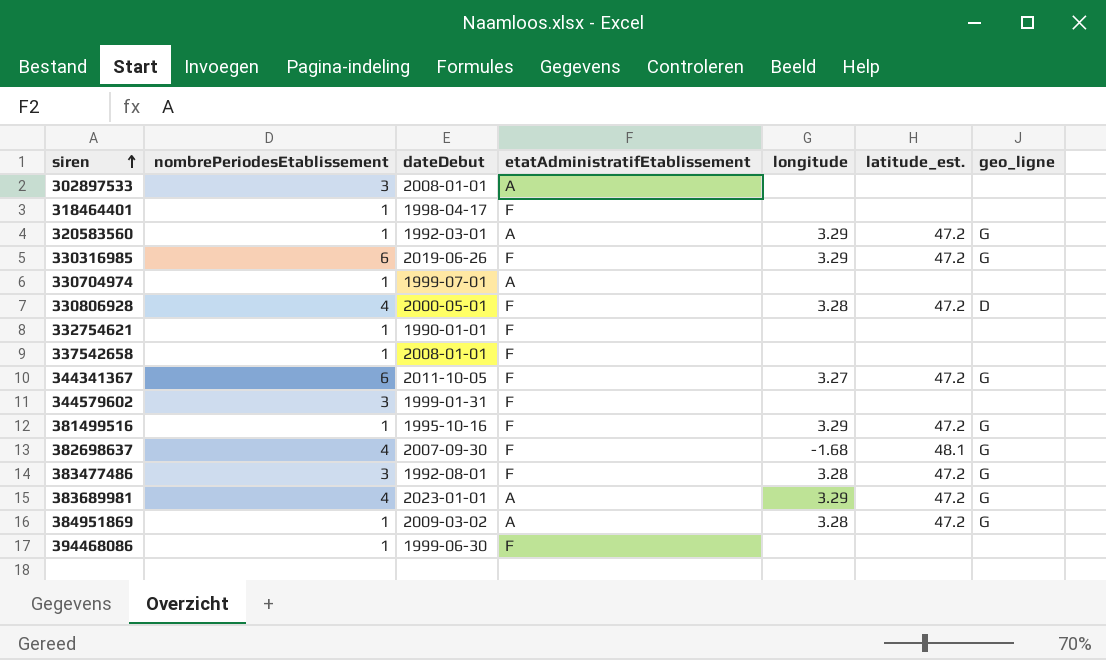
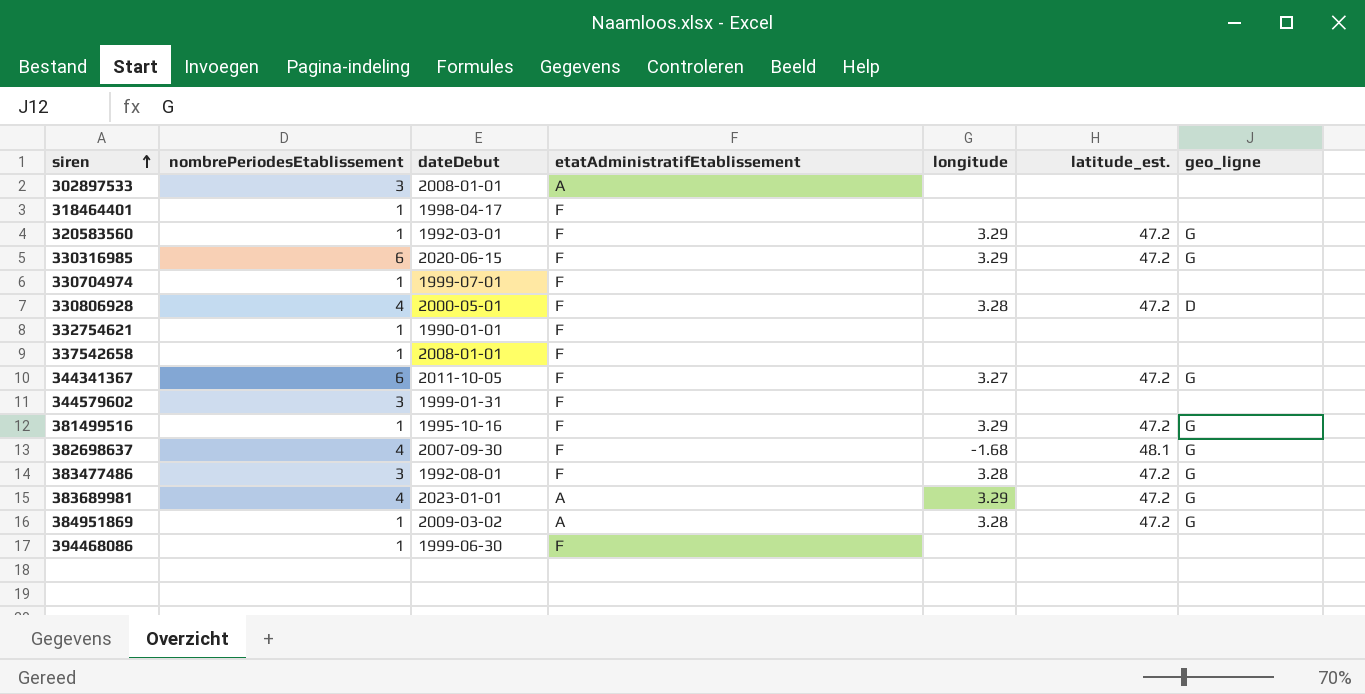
320583560 | etatAdministratifEtablissement: A -> F
330316985 | dateDebut: 2019-06-26 -> 2020-06-15
330704974 | etatAdministratifEtablissement: A -> F

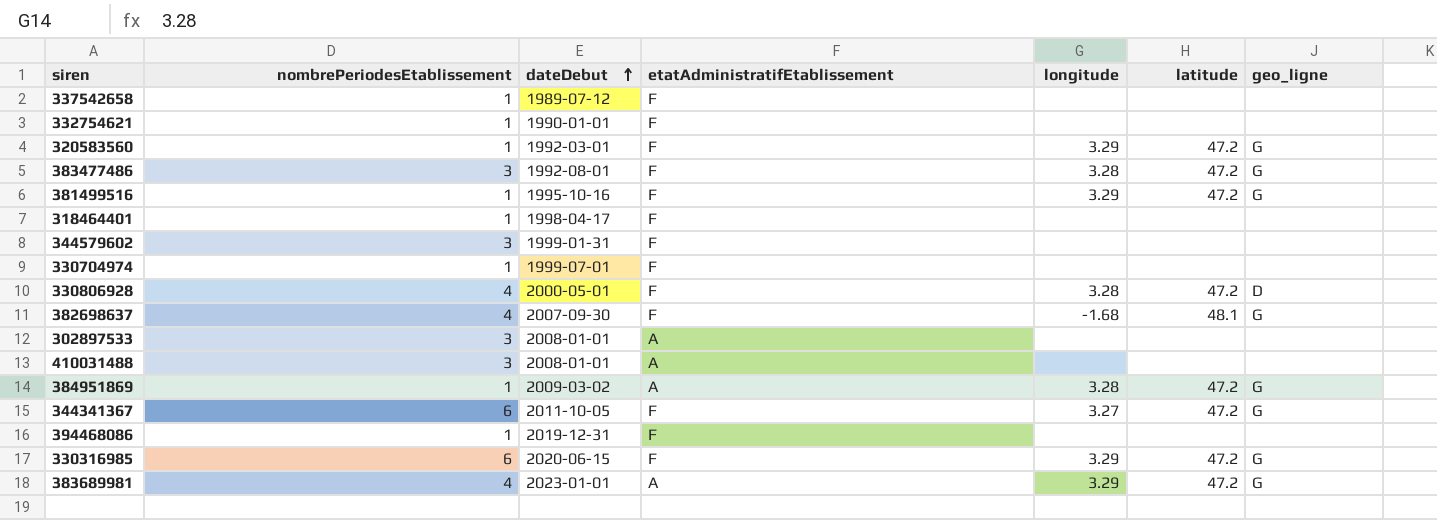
row order: siren ascending -> dateDebut ascending
column name: latitude_est. -> latitude
337542658 | dateDebut: 2008-01-01 -> 1989-07-12
row 410031488: none -> 3 | 2008-01-01 | A | none | none | none
394468086 | dateDebut: 1999-06-30 -> 2019-12-31

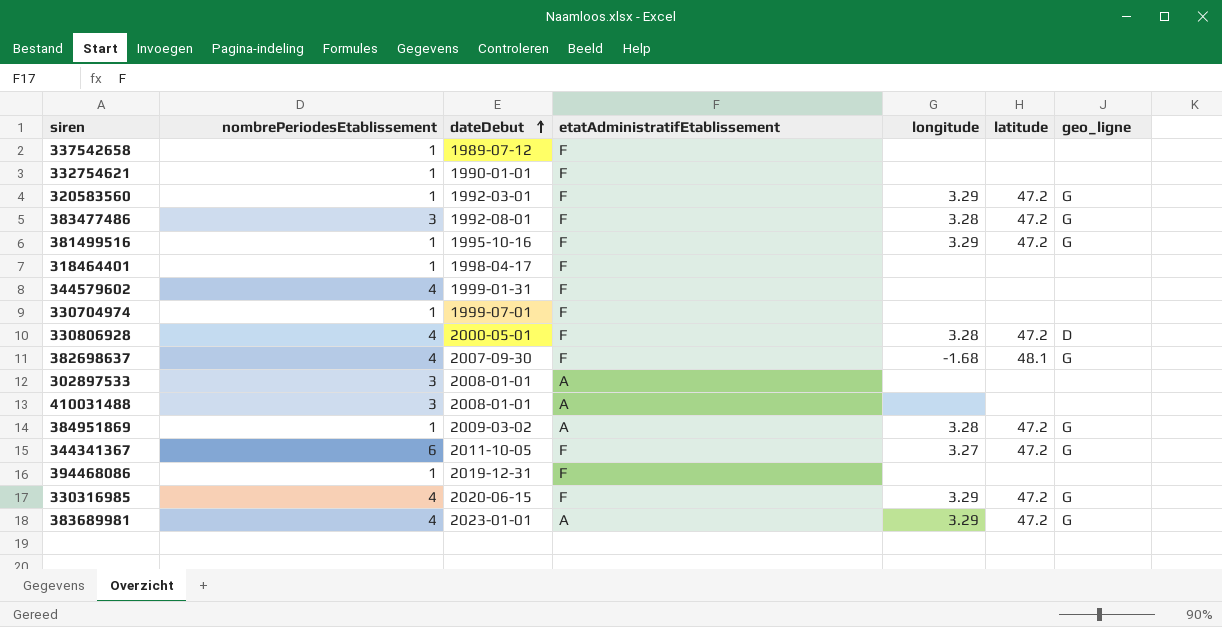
344579602 | nombrePeriodesEtablissement: 3 -> 4
330316985 | nombrePeriodesEtablissement: 6 -> 4

